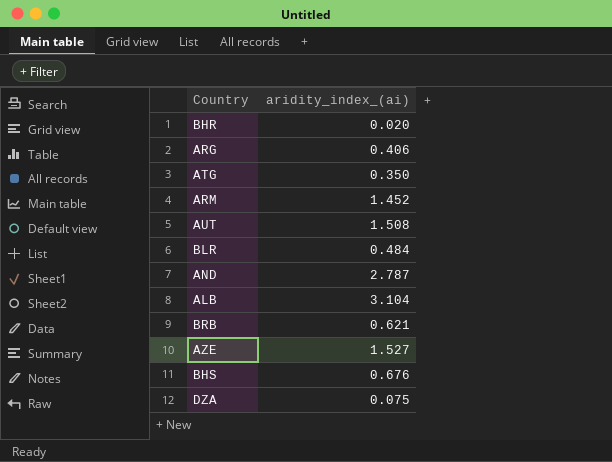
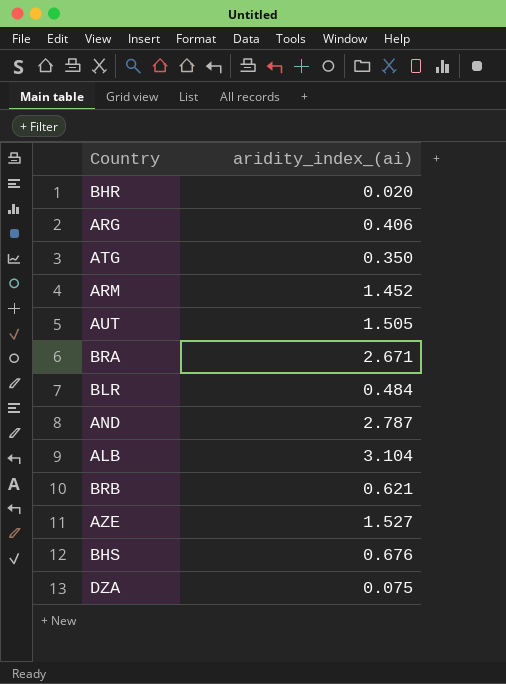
AUT | aridity_index_(ai): 1.508 -> 1.505
row BRA: none -> 2.671

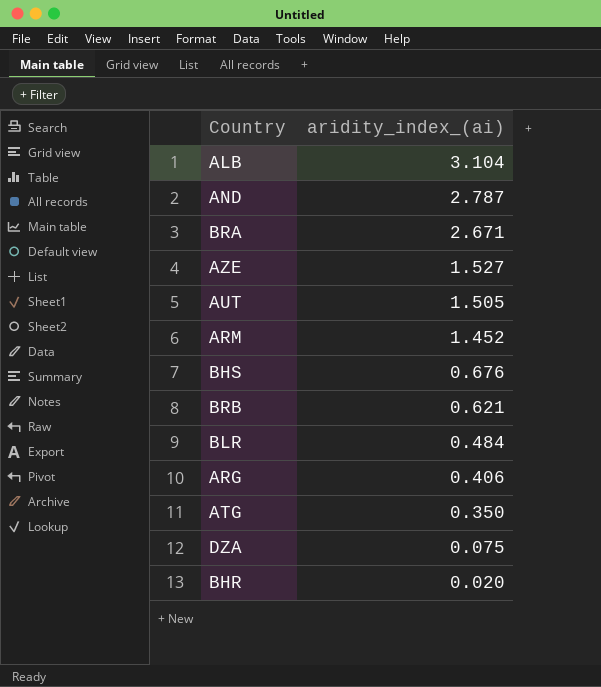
row order: none -> aridity_index_(ai) descending

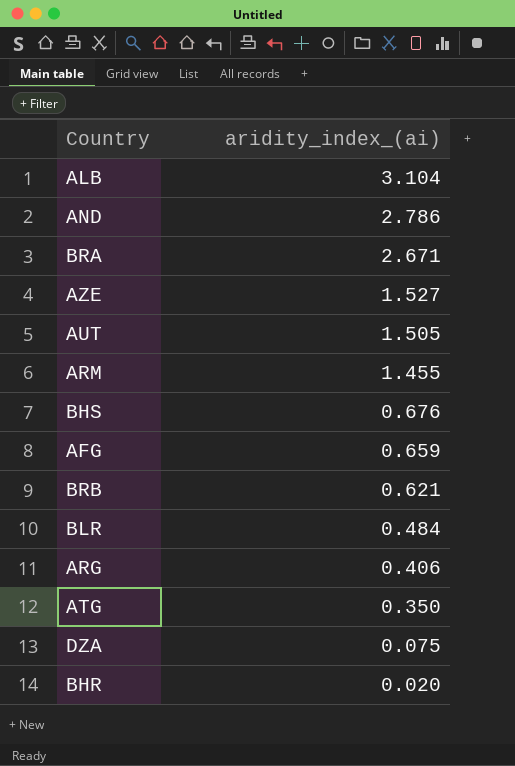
AND | aridity_index_(ai): 2.787 -> 2.786
ARM | aridity_index_(ai): 1.452 -> 1.455
row AFG: none -> 0.659

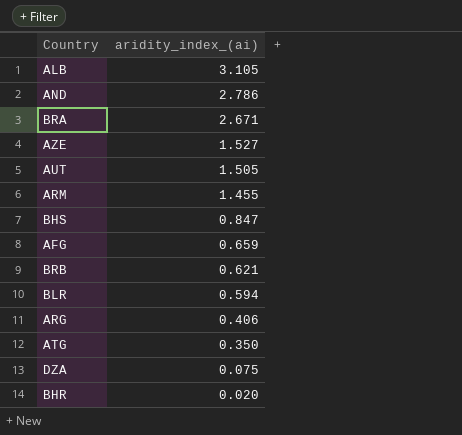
ALB | aridity_index_(ai): 3.104 -> 3.105
BHS | aridity_index_(ai): 0.676 -> 0.847
BLR | aridity_index_(ai): 0.484 -> 0.594

